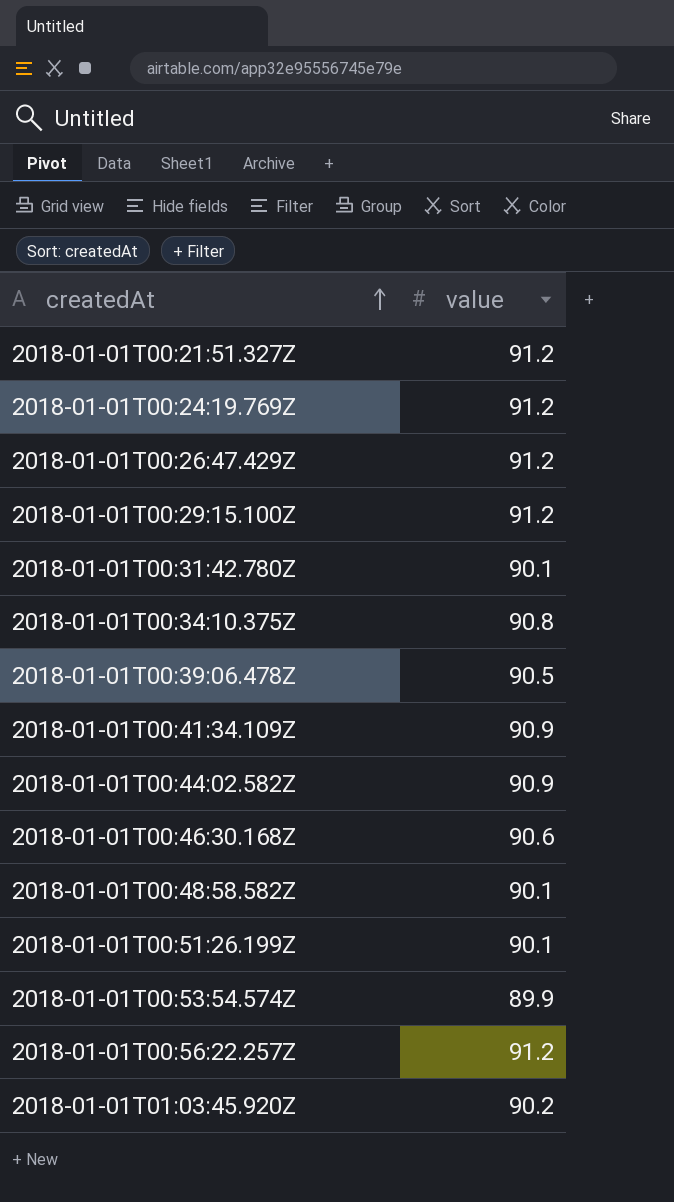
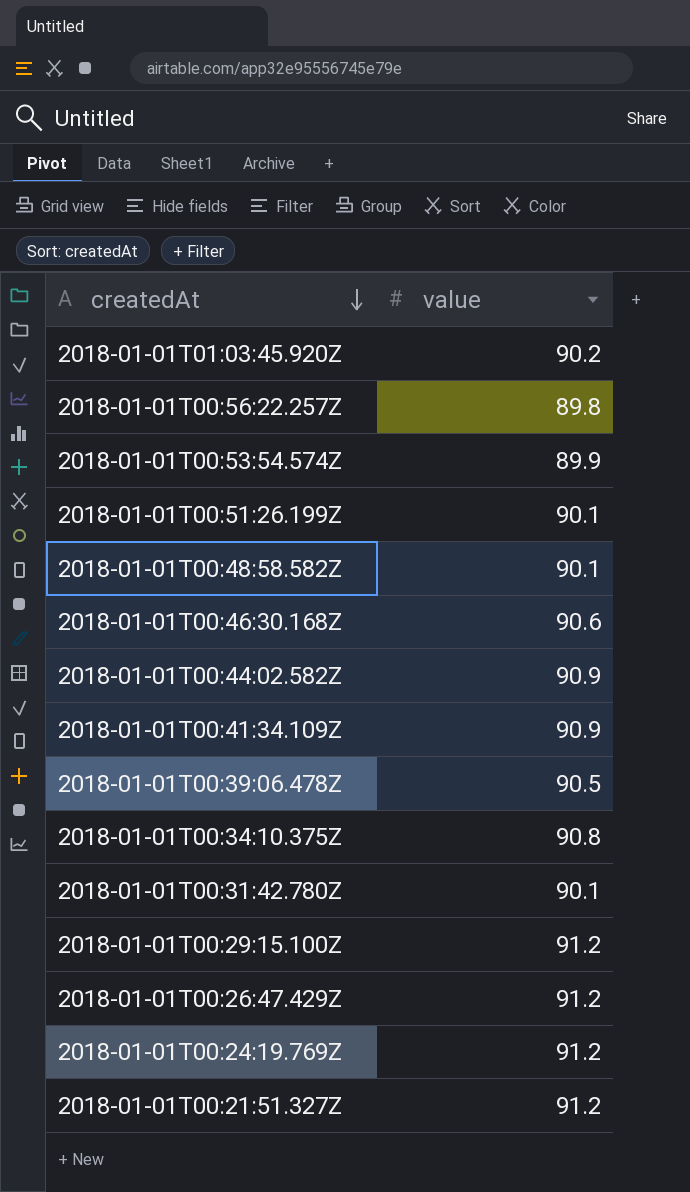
row order: createdAt ascending -> createdAt descending
2018-01-01T00:56:22.257Z | value: 91.2 -> 89.8

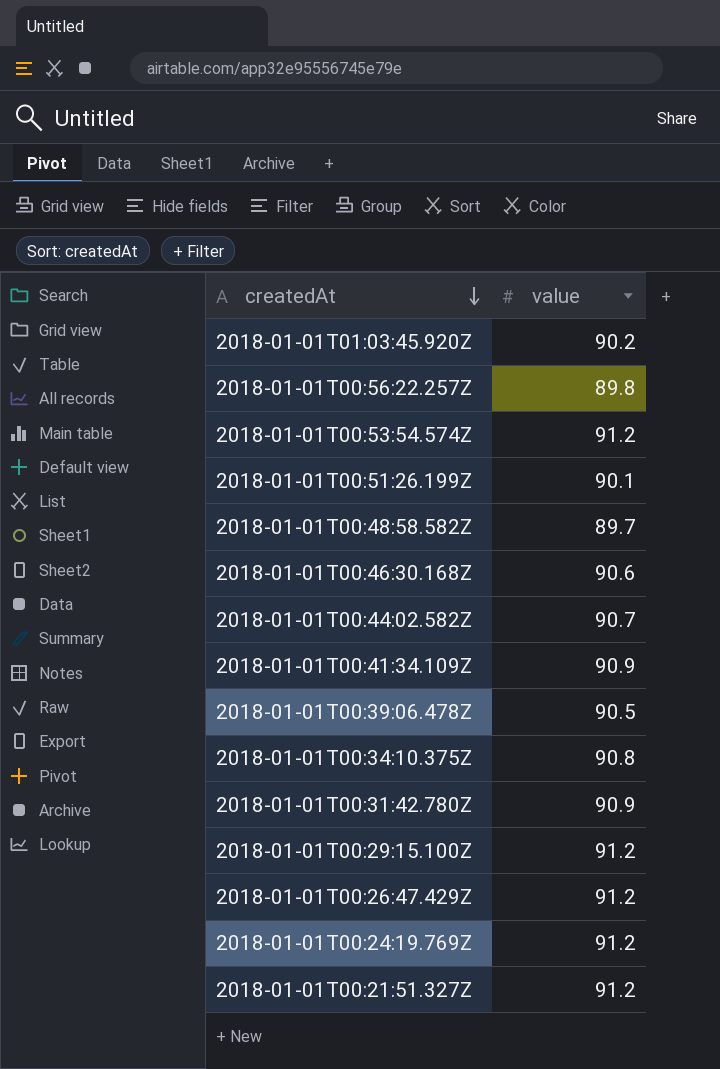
2018-01-01T00:53:54.574Z | value: 89.9 -> 91.2
2018-01-01T00:48:58.582Z | value: 90.1 -> 89.7
2018-01-01T00:44:02.582Z | value: 90.9 -> 90.7
2018-01-01T00:31:42.780Z | value: 90.1 -> 90.9

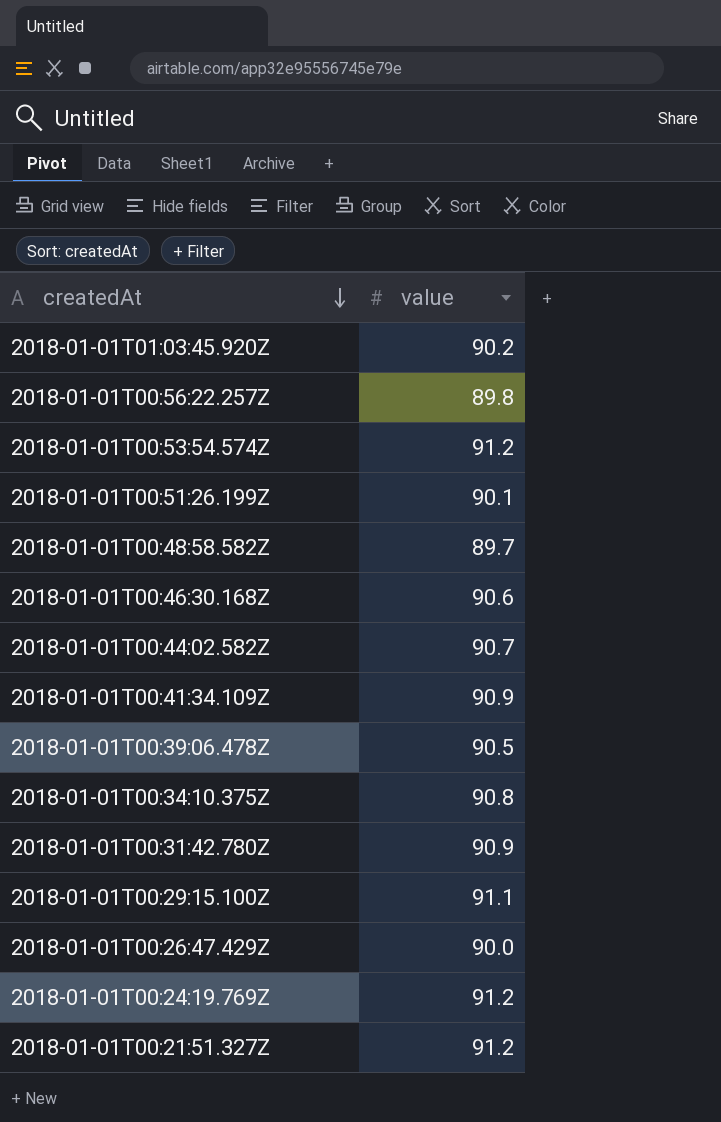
2018-01-01T00:29:15.100Z | value: 91.2 -> 91.1
2018-01-01T00:26:47.429Z | value: 91.2 -> 90.0

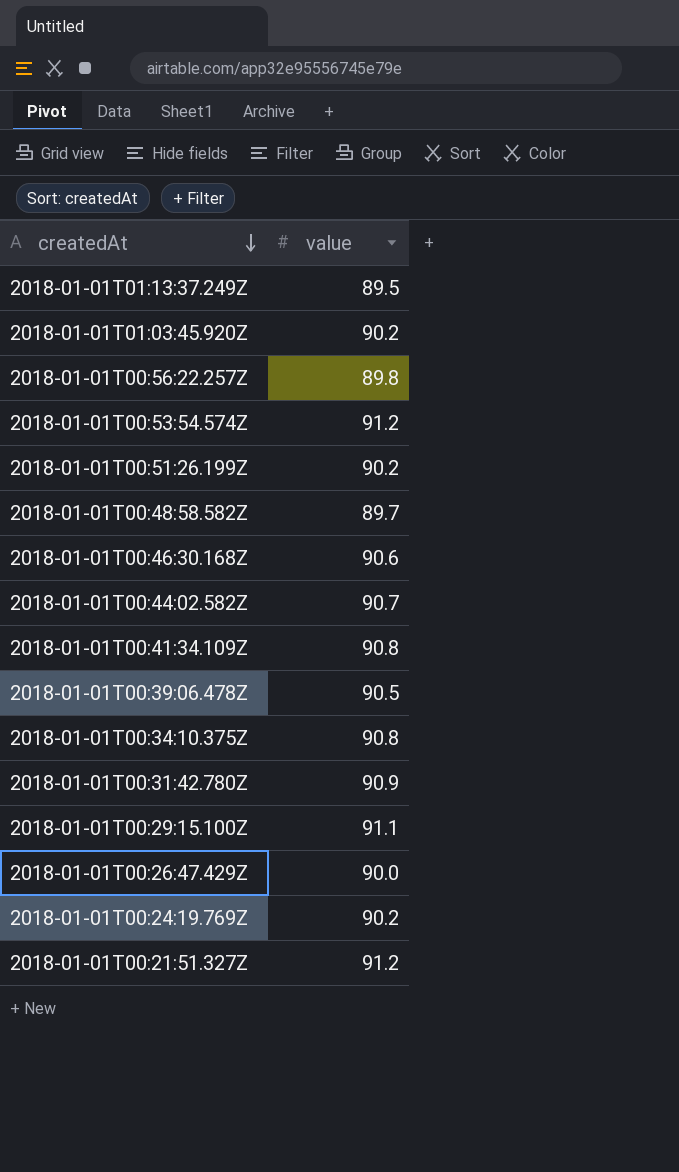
row 2018-01-01T01:13:37.249Z: none -> 89.5
2018-01-01T00:51:26.199Z | value: 90.1 -> 90.2
2018-01-01T00:41:34.109Z | value: 90.9 -> 90.8
2018-01-01T00:24:19.769Z | value: 91.2 -> 90.2

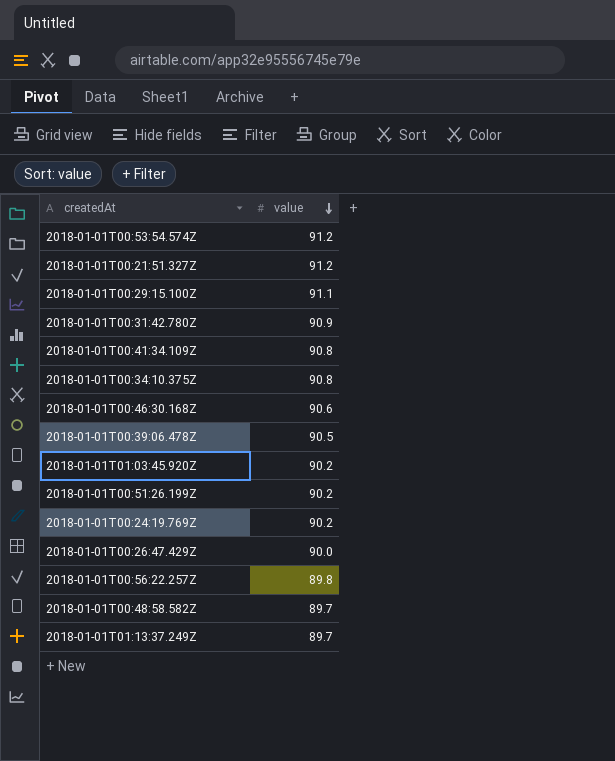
row order: createdAt descending -> value descending
row 2018-01-01T00:44:02.582Z: 90.7 -> none
2018-01-01T01:13:37.249Z | value: 89.5 -> 89.7

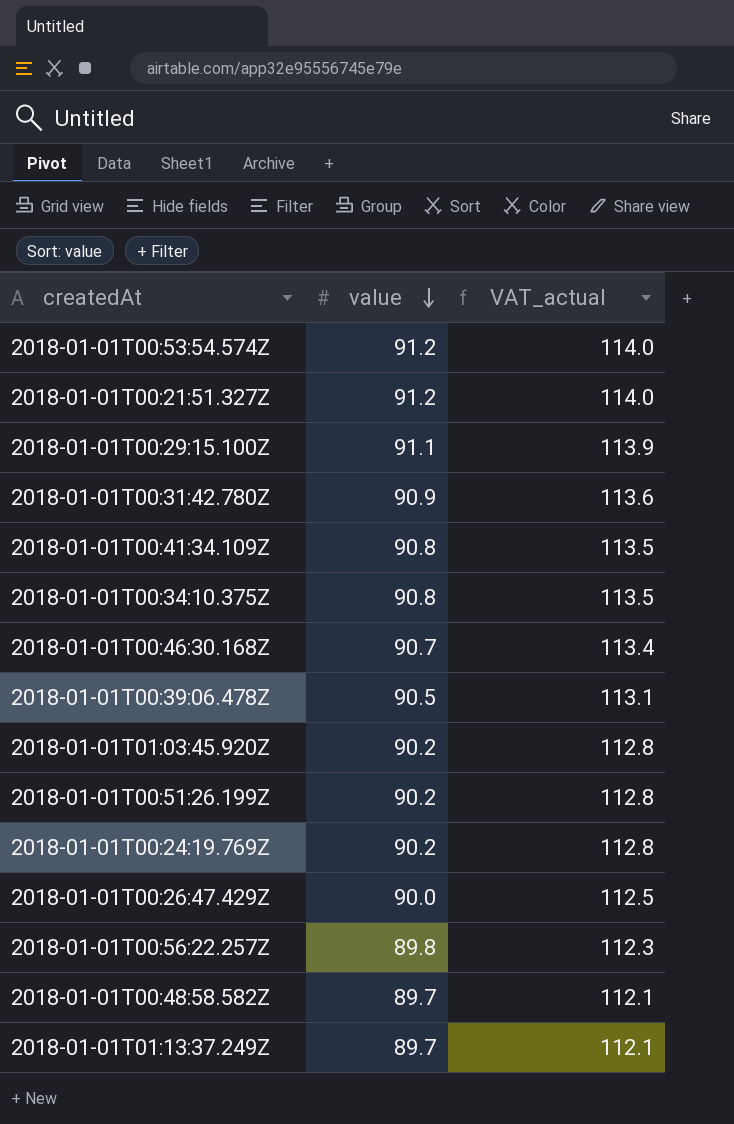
column VAT_actual | formula: none -> [value] * 1.25
2018-01-01T00:46:30.168Z | value: 90.6 -> 90.7

